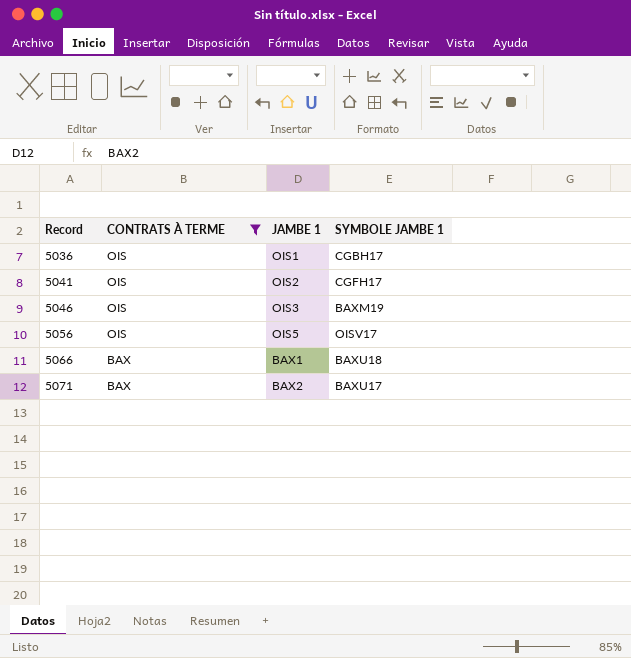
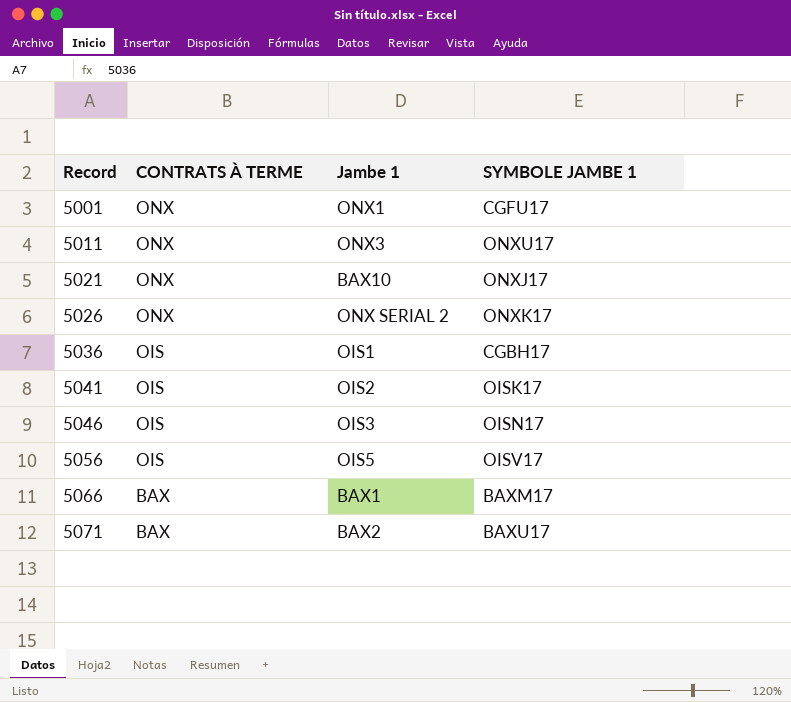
filter: CONTRATS À TERME != ONX -> none
column name: JAMBE 1 -> Jambe 1
5041 | SYMBOLE JAMBE 1: CGFH17 -> OISK17
5046 | SYMBOLE JAMBE 1: BAXM19 -> OISN17
5066 | SYMBOLE JAMBE 1: BAXU18 -> BAXM17

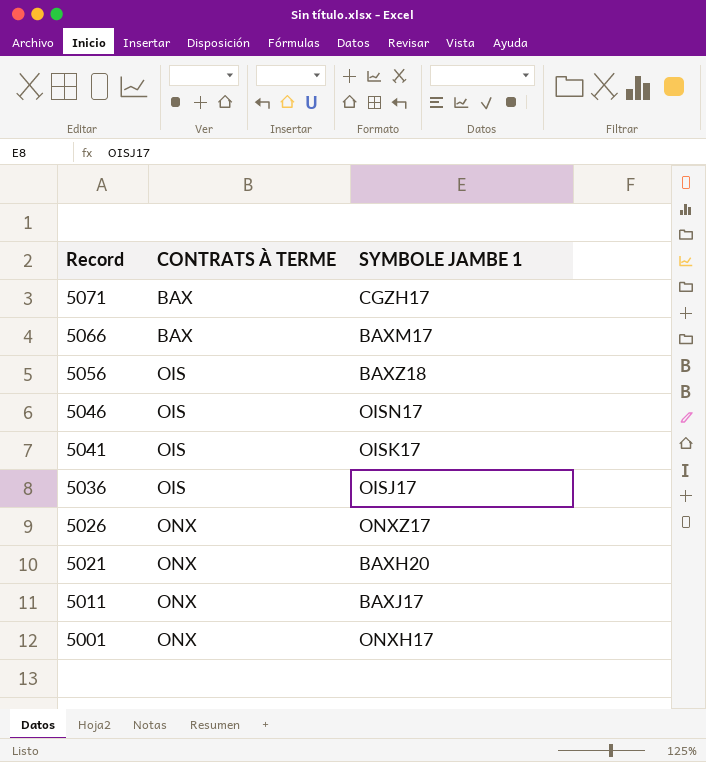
row order: Record ascending -> Record descending
column Jambe 1 | position: 3 -> none
5071 | SYMBOLE JAMBE 1: BAXU17 -> CGZH17
5056 | SYMBOLE JAMBE 1: OISV17 -> BAXZ18
5036 | SYMBOLE JAMBE 1: CGBH17 -> OISJ17
5026 | SYMBOLE JAMBE 1: ONXK17 -> ONXZ17
5021 | SYMBOLE JAMBE 1: ONXJ17 -> BAXH20
5011 | SYMBOLE JAMBE 1: ONXU17 -> BAXJ17
5001 | SYMBOLE JAMBE 1: CGFU17 -> ONXH17

